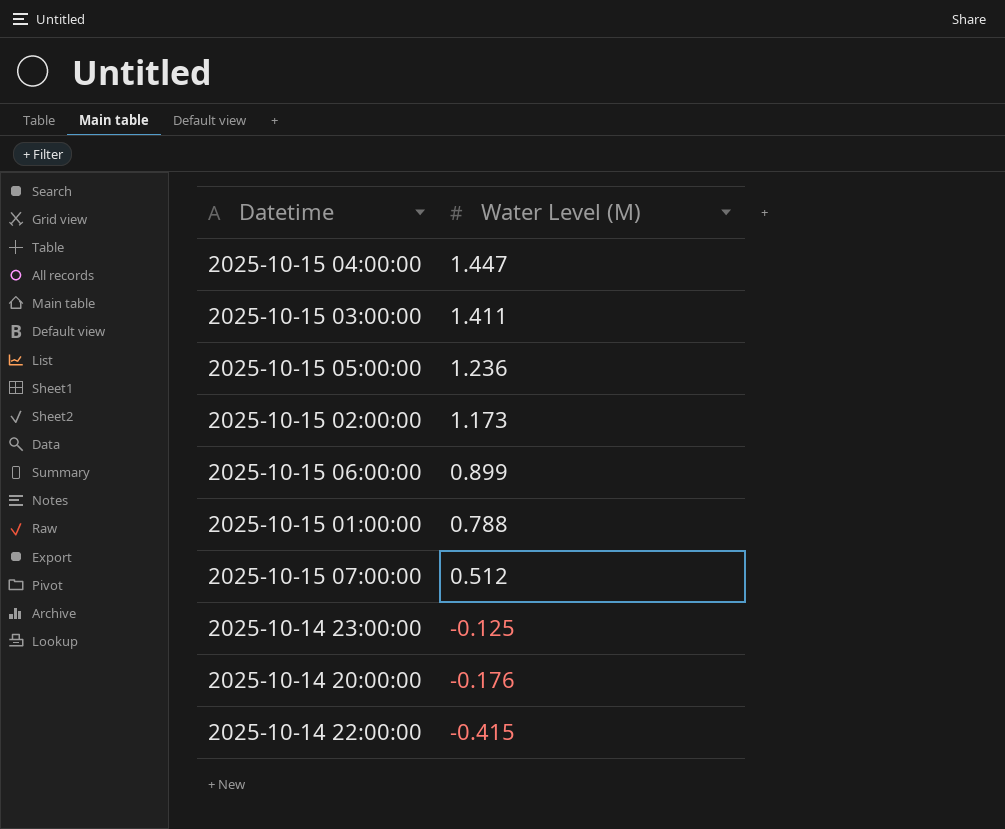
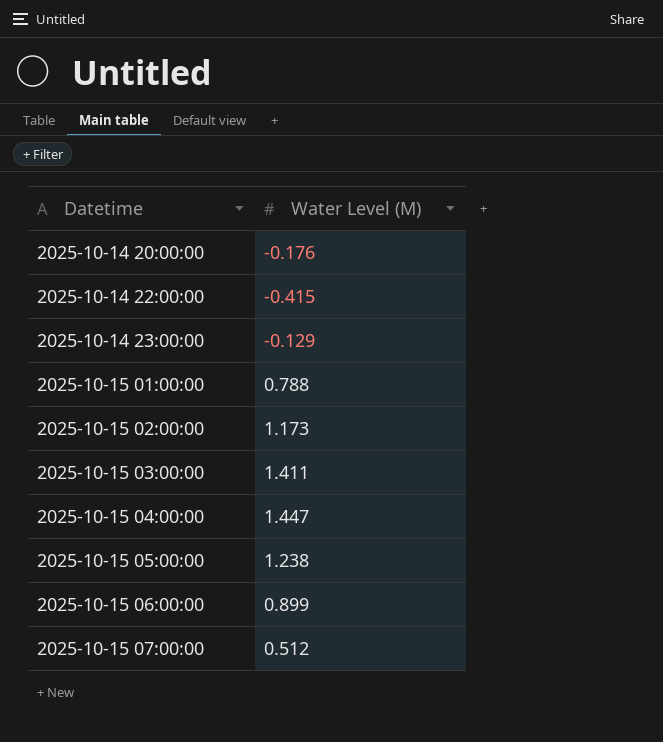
row order: Water Level (M) descending -> Datetime ascending
2025-10-14 23:00:00 | Water Level (M): -0.125 -> -0.129
2025-10-15 05:00:00 | Water Level (M): 1.236 -> 1.238

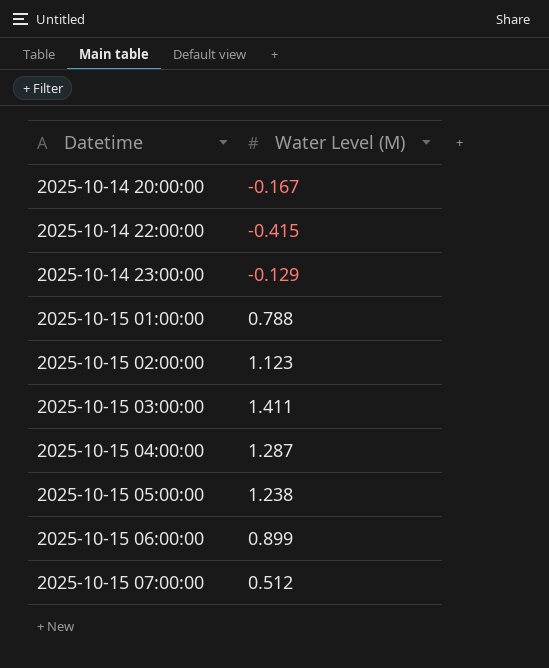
2025-10-14 20:00:00 | Water Level (M): -0.176 -> -0.167
2025-10-15 02:00:00 | Water Level (M): 1.173 -> 1.123
2025-10-15 04:00:00 | Water Level (M): 1.447 -> 1.287

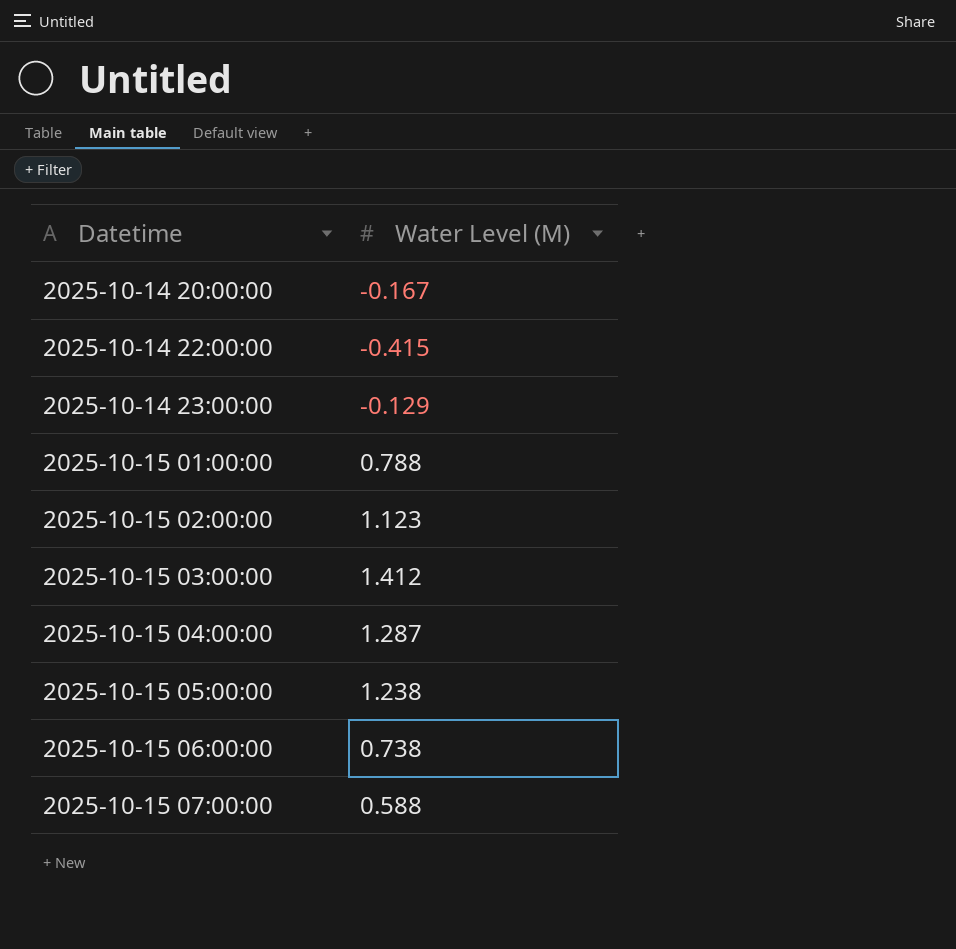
2025-10-15 03:00:00 | Water Level (M): 1.411 -> 1.412
2025-10-15 06:00:00 | Water Level (M): 0.899 -> 0.738
2025-10-15 07:00:00 | Water Level (M): 0.512 -> 0.588

